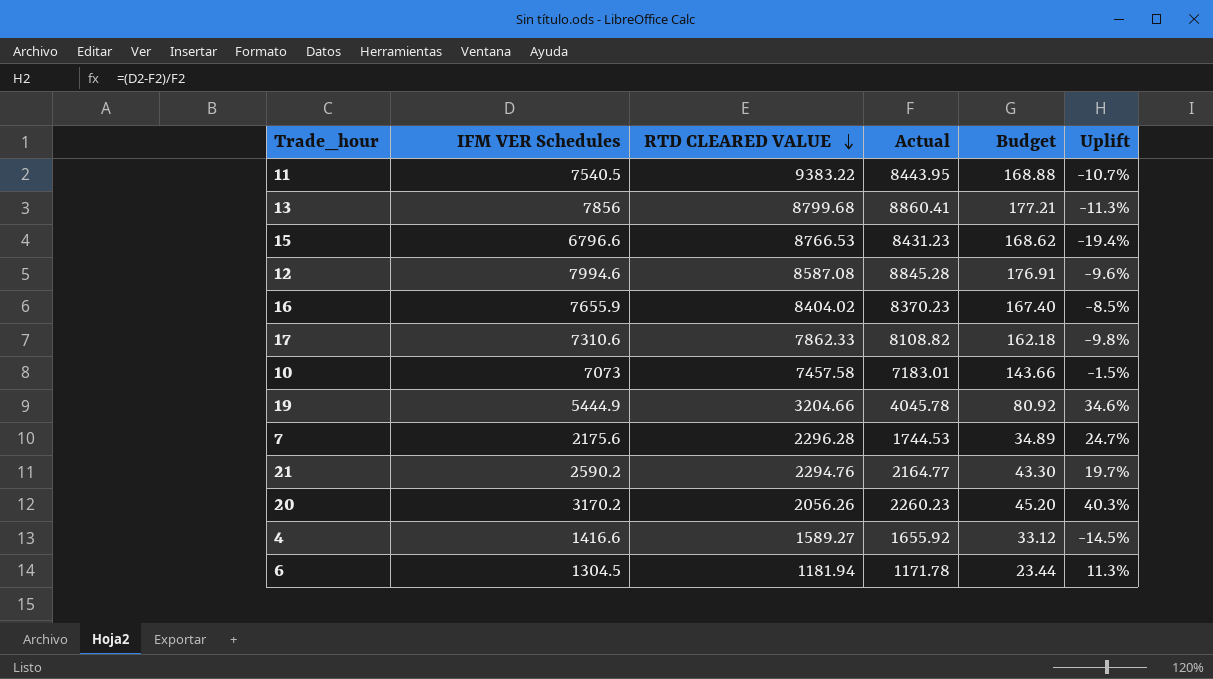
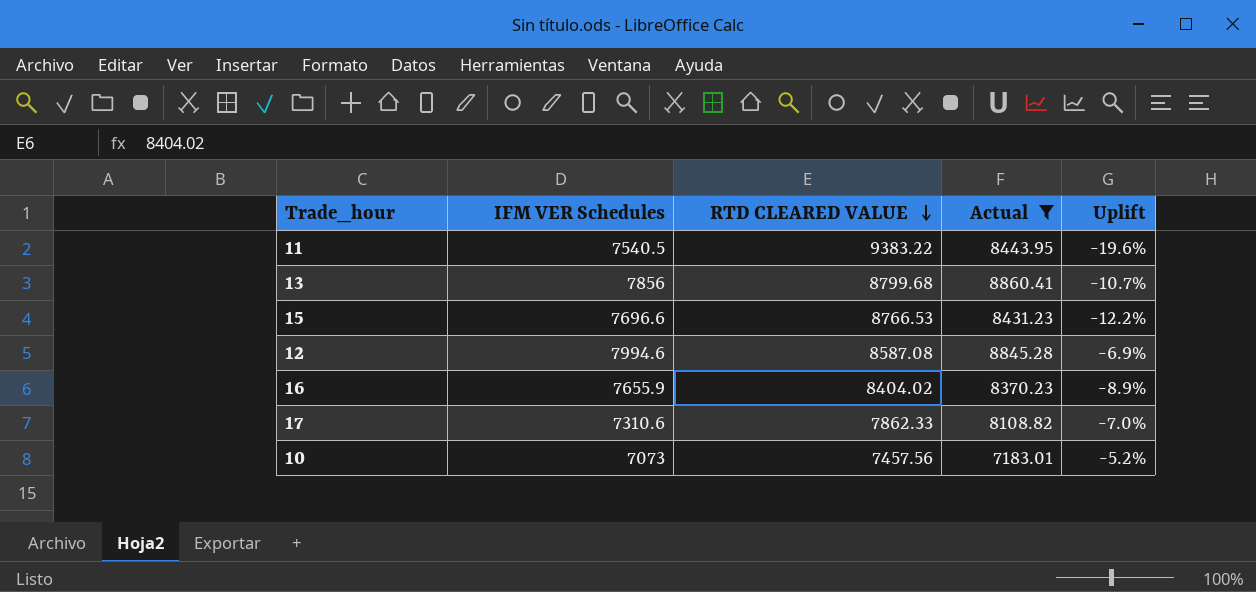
filter: none -> Actual >= 7183.01
column Budget | formula: [Actual] * 0.02 -> none
column Uplift | formula: ([IFM VER Schedules] - [Actual]) / [Actual] -> ([IFM VER Schedules] - [RTD CLEARED VALUE]) / [RTD CLEARED VALUE]
15 | IFM VER Schedules: 6796.6 -> 7696.6
10 | RTD CLEARED VALUE: 7457.58 -> 7457.56

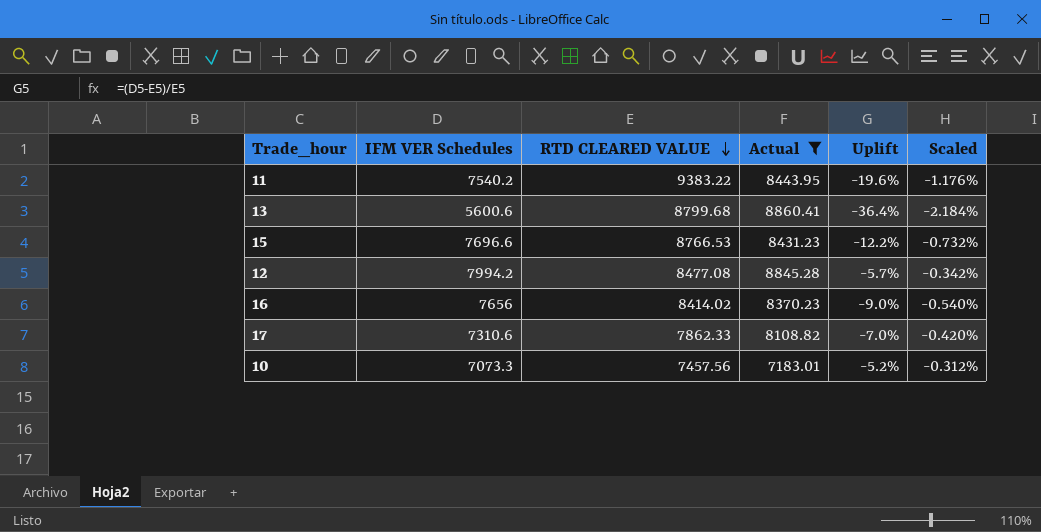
column Scaled | formula: none -> [Uplift] * 0.06
11 | IFM VER Schedules: 7540.5 -> 7540.2
13 | IFM VER Schedules: 7856 -> 5600.6
13 | Uplift: -10.7% -> -36.4%
12 | IFM VER Schedules: 7994.6 -> 7994.2
12 | RTD CLEARED VALUE: 8587.08 -> 8477.08
12 | Uplift: -6.9% -> -5.7%
16 | IFM VER Schedules: 7655.9 -> 7656
16 | RTD CLEARED VALUE: 8404.02 -> 8414.02
16 | Uplift: -8.9% -> -9.0%
10 | IFM VER Schedules: 7073 -> 7073.3

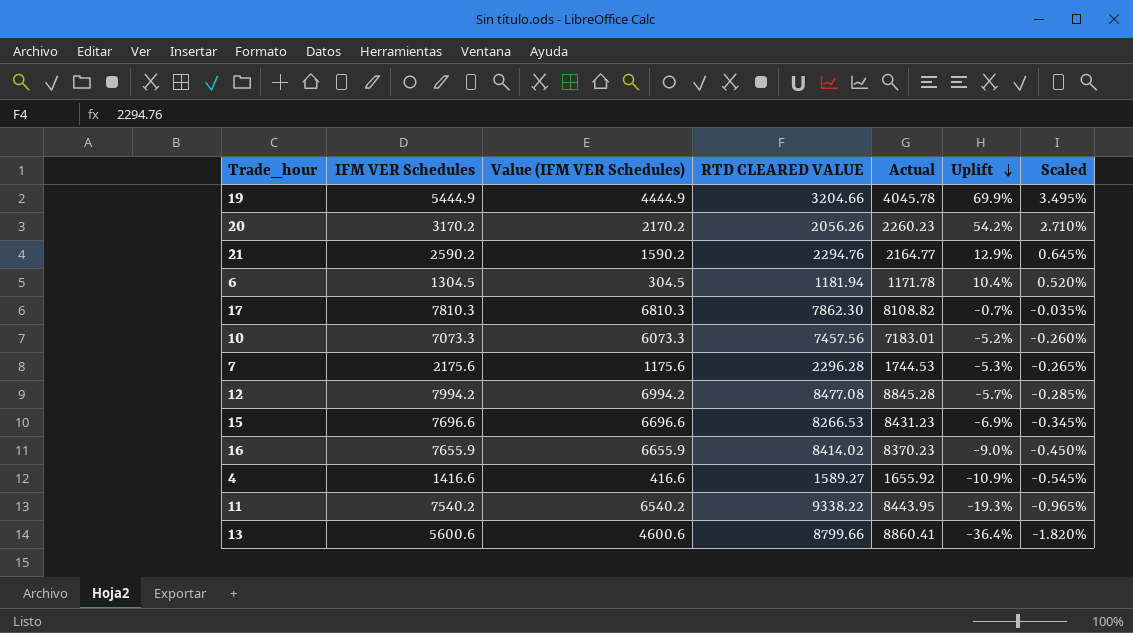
filter: Actual >= 7183.01 -> none
row order: RTD CLEARED VALUE descending -> Uplift descending
column Value (IFM VER Schedules) | formula: none -> [IFM VER Schedules] - 1000
column Scaled | formula: [Uplift] * 0.06 -> [Uplift] * 0.05
17 | IFM VER Schedules: 7310.6 -> 7810.3
17 | RTD CLEARED VALUE: 7862.33 -> 7862.30
17 | Uplift: -7.0% -> -0.7%
15 | RTD CLEARED VALUE: 8766.53 -> 8266.53
15 | Uplift: -12.2% -> -6.9%
16 | IFM VER Schedules: 7656 -> 7655.9
11 | RTD CLEARED VALUE: 9383.22 -> 9338.22
11 | Uplift: -19.6% -> -19.3%
13 | RTD CLEARED VALUE: 8799.68 -> 8799.66

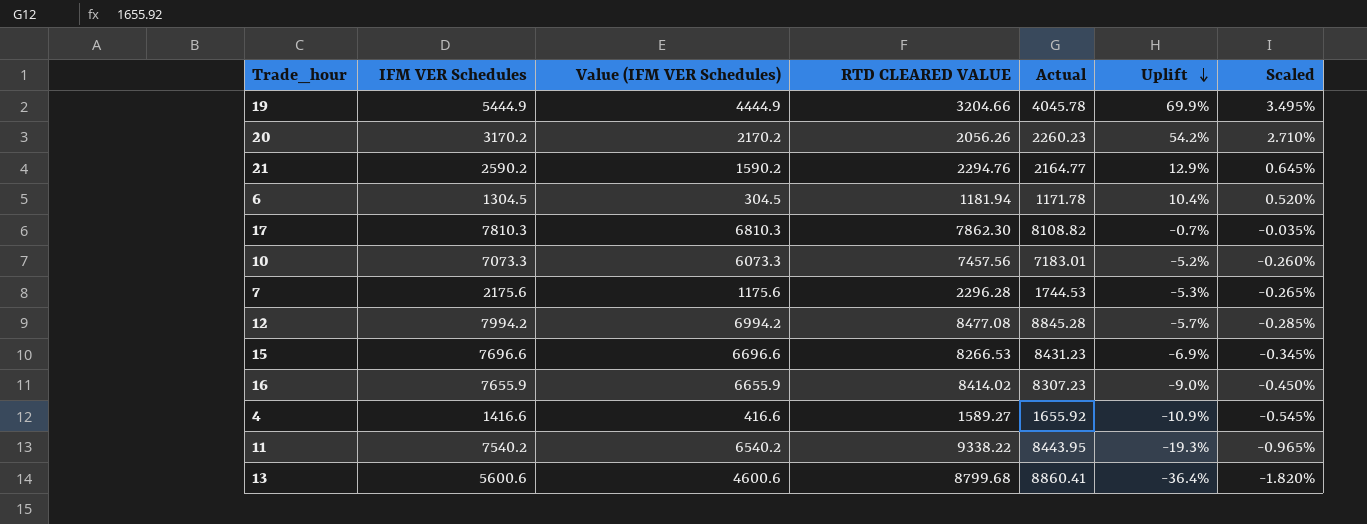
16 | Actual: 8370.23 -> 8307.23
13 | RTD CLEARED VALUE: 8799.66 -> 8799.68

